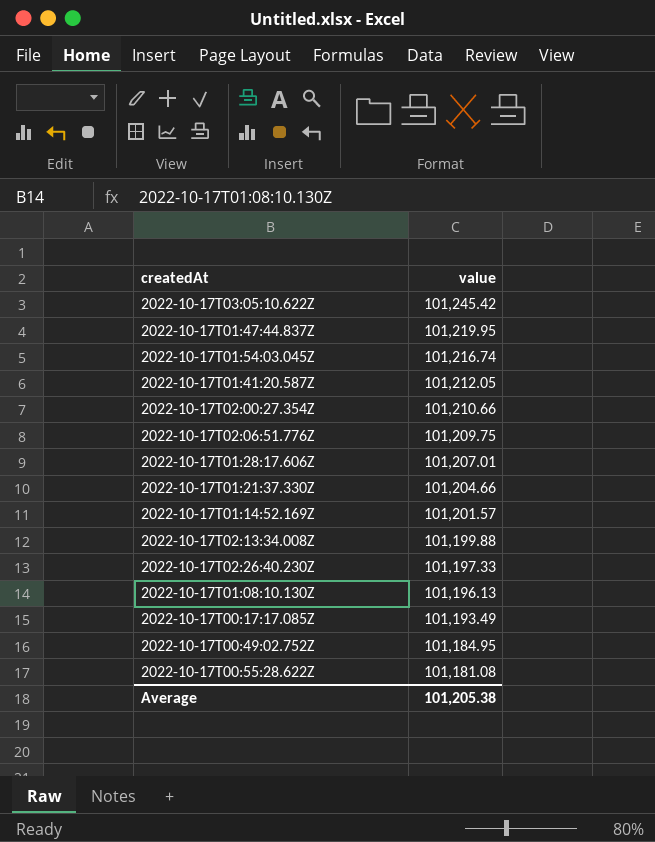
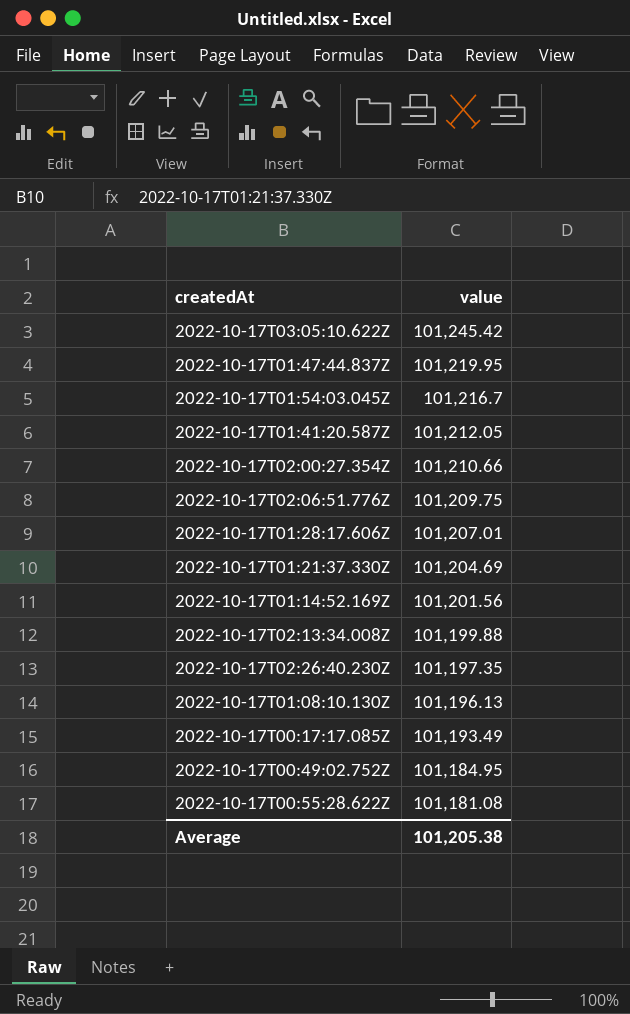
2022-10-17T01:54:03.045Z | value: 101,216.74 -> 101,216.7
2022-10-17T01:21:37.330Z | value: 101,204.66 -> 101,204.69
2022-10-17T01:14:52.169Z | value: 101,201.57 -> 101,201.56
2022-10-17T02:26:40.230Z | value: 101,197.33 -> 101,197.35

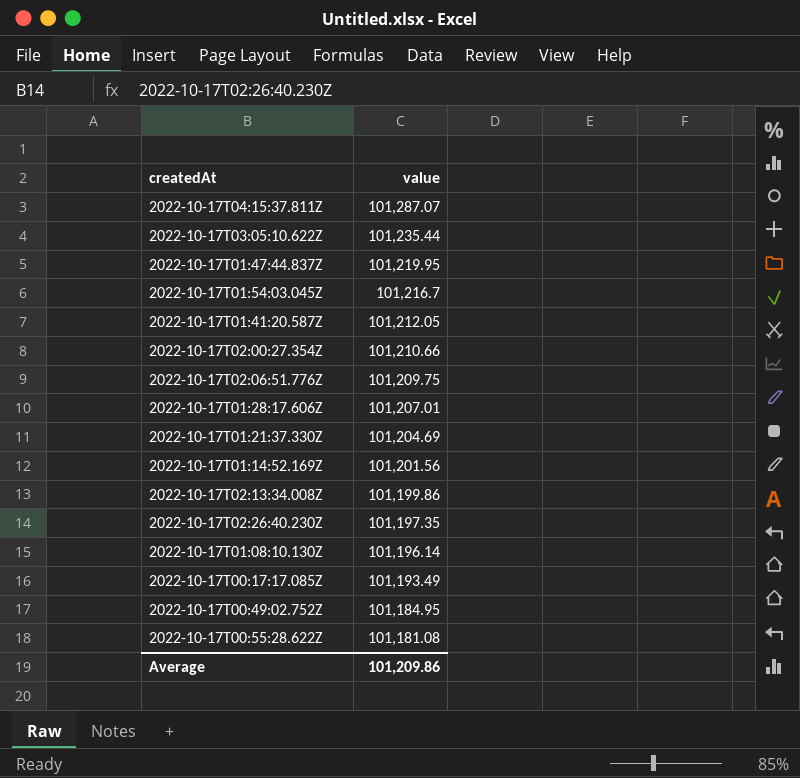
row 2022-10-17T04:15:37.811Z: none -> 101,287.07
2022-10-17T03:05:10.622Z | value: 101,245.42 -> 101,235.44
2022-10-17T02:13:34.008Z | value: 101,199.88 -> 101,199.86
2022-10-17T01:08:10.130Z | value: 101,196.13 -> 101,196.14
Average | value: 101,205.38 -> 101,209.86

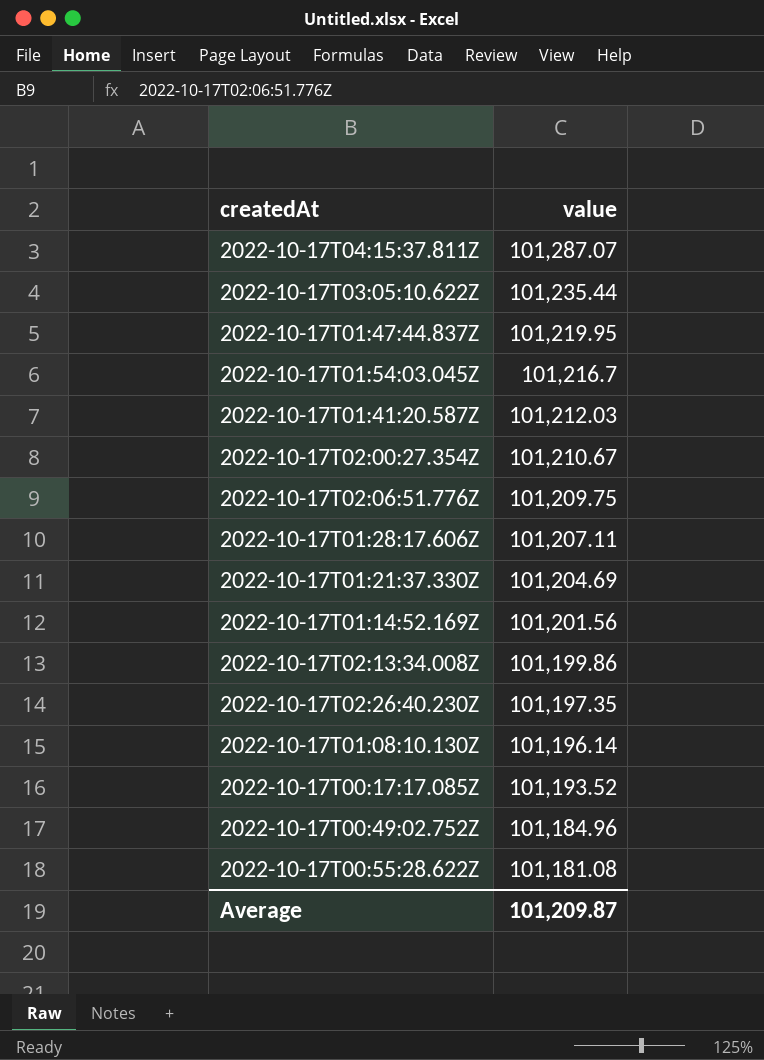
2022-10-17T01:41:20.587Z | value: 101,212.05 -> 101,212.03
2022-10-17T02:00:27.354Z | value: 101,210.66 -> 101,210.67
2022-10-17T01:28:17.606Z | value: 101,207.01 -> 101,207.11
2022-10-17T00:17:17.085Z | value: 101,193.49 -> 101,193.52
2022-10-17T00:49:02.752Z | value: 101,184.95 -> 101,184.96
Average | value: 101,209.86 -> 101,209.87

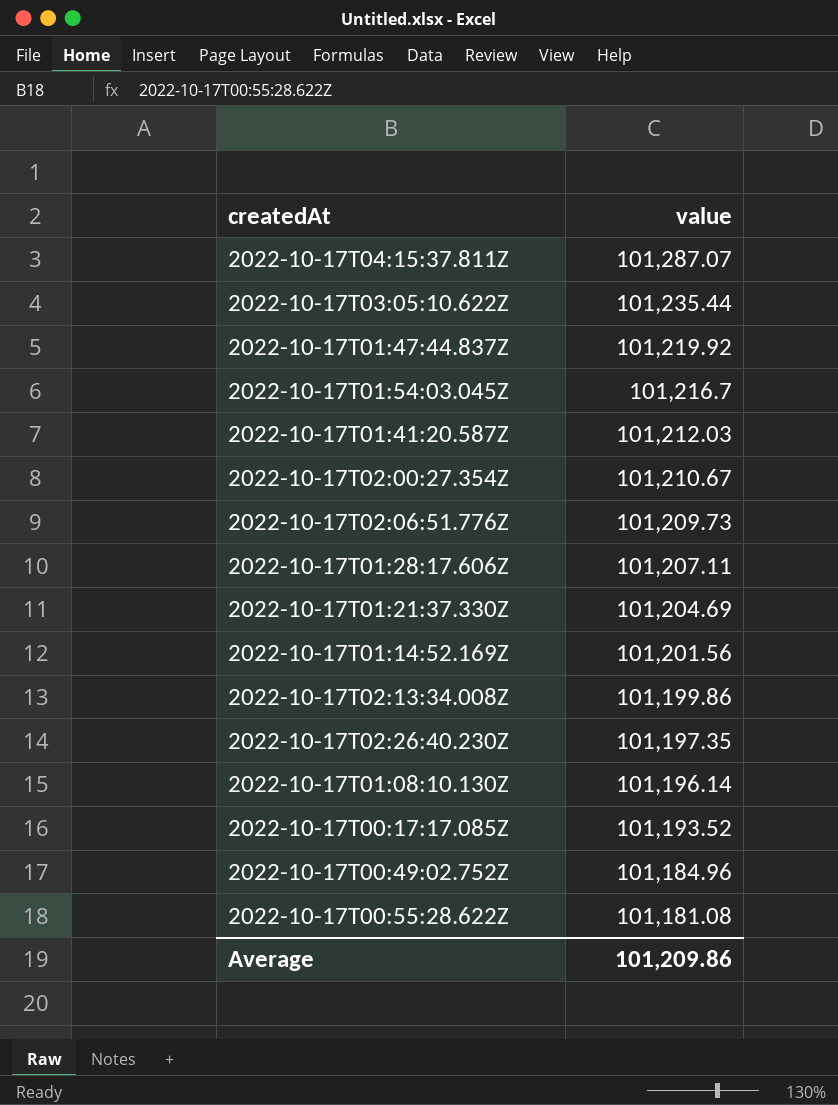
2022-10-17T01:47:44.837Z | value: 101,219.95 -> 101,219.92
2022-10-17T02:06:51.776Z | value: 101,209.75 -> 101,209.73
Average | value: 101,209.87 -> 101,209.86

